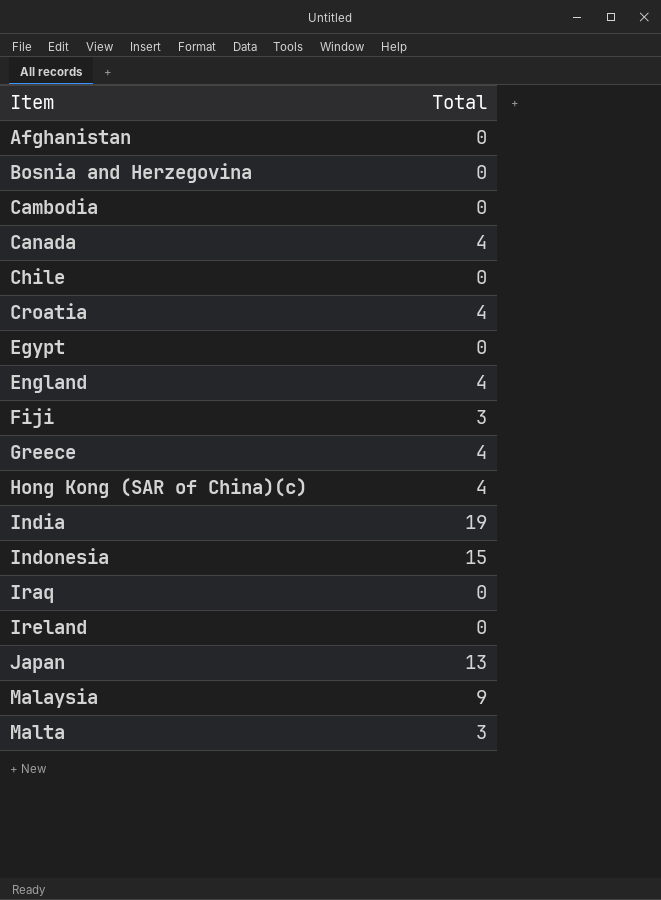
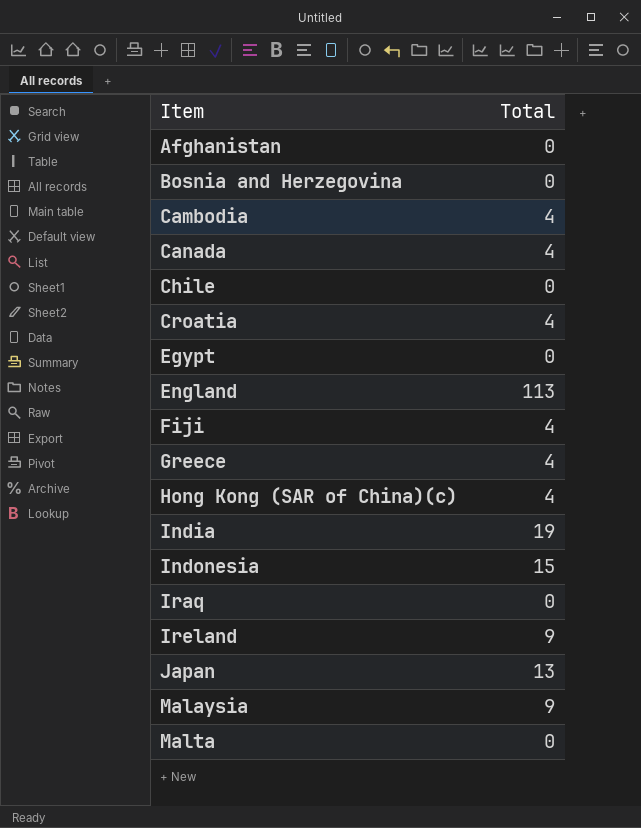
Cambodia | Total: 0 -> 4
England | Total: 4 -> 113
Fiji | Total: 3 -> 4
Ireland | Total: 0 -> 9
Malta | Total: 3 -> 0

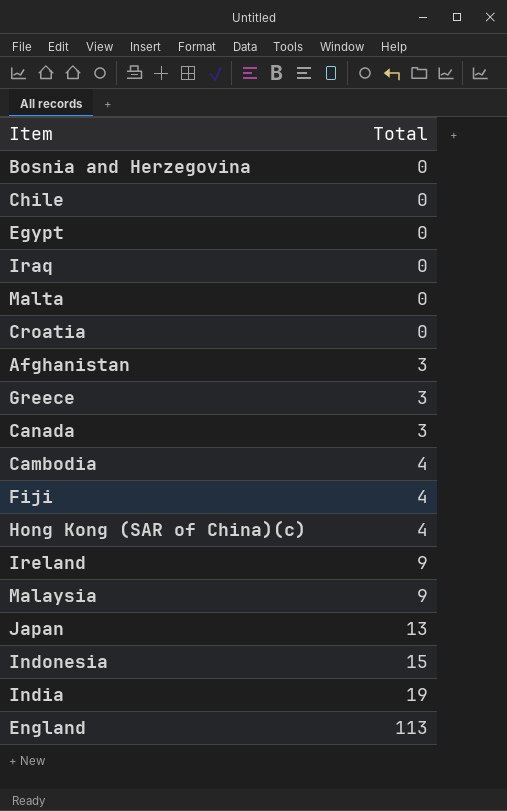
row order: Item ascending -> Total ascending
Croatia | Total: 4 -> 0
Afghanistan | Total: 0 -> 3
Greece | Total: 4 -> 3
Canada | Total: 4 -> 3

